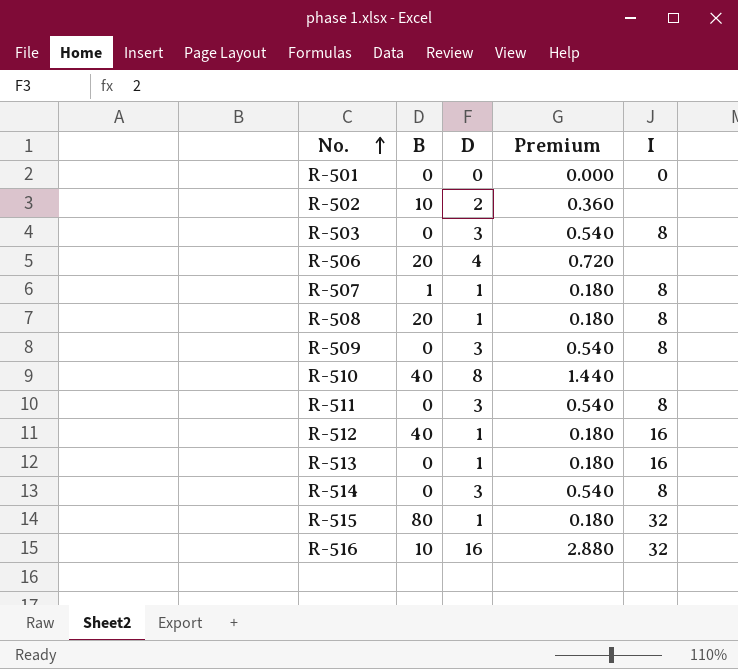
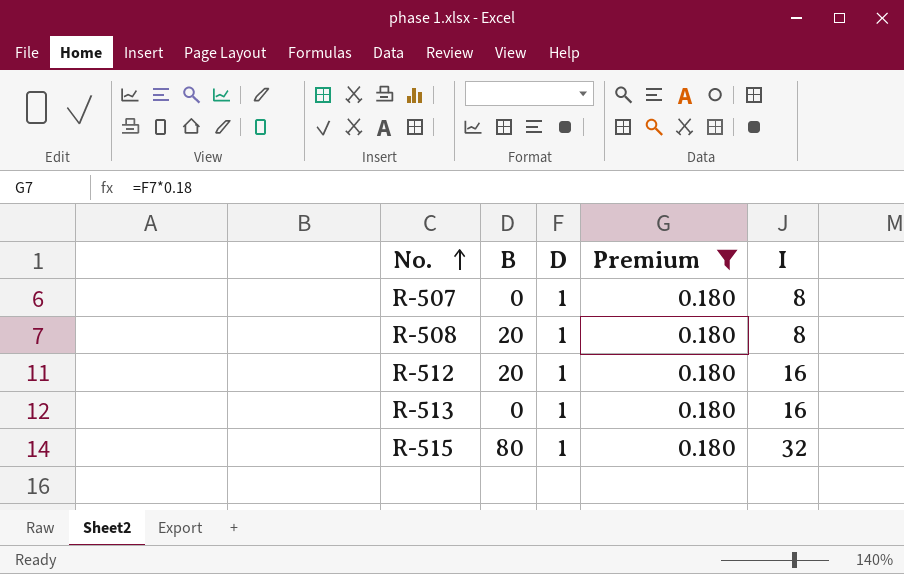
filter: none -> Premium = 0.180
R-507 | B: 1 -> 0
R-512 | B: 40 -> 20

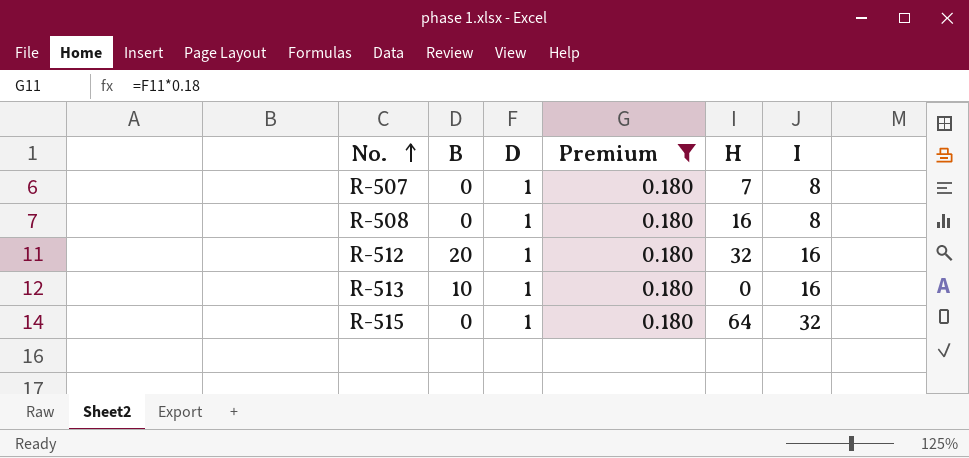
column H | position: none -> 5
R-508 | B: 20 -> 0
R-513 | B: 0 -> 10
R-515 | B: 80 -> 0

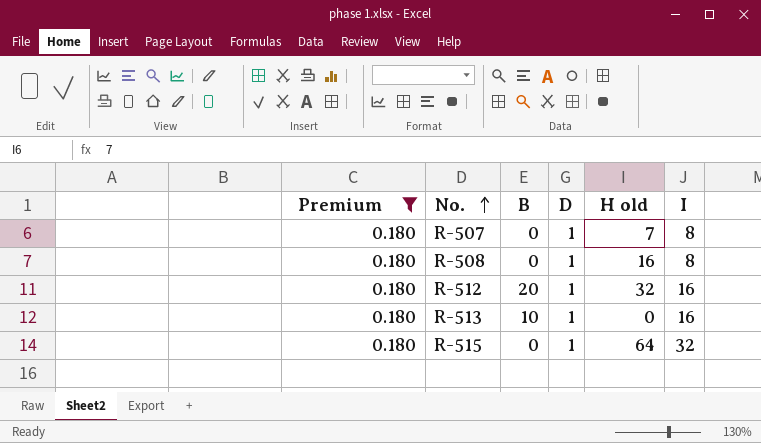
column Premium | position: 4 -> 1
column name: H -> H old

